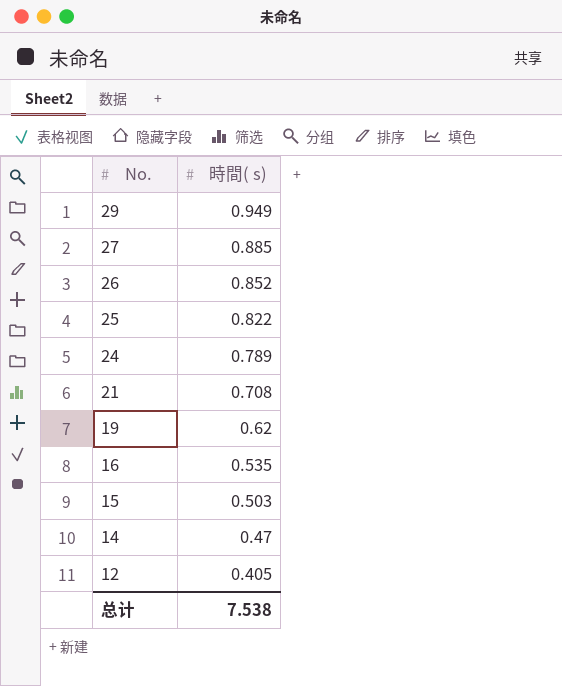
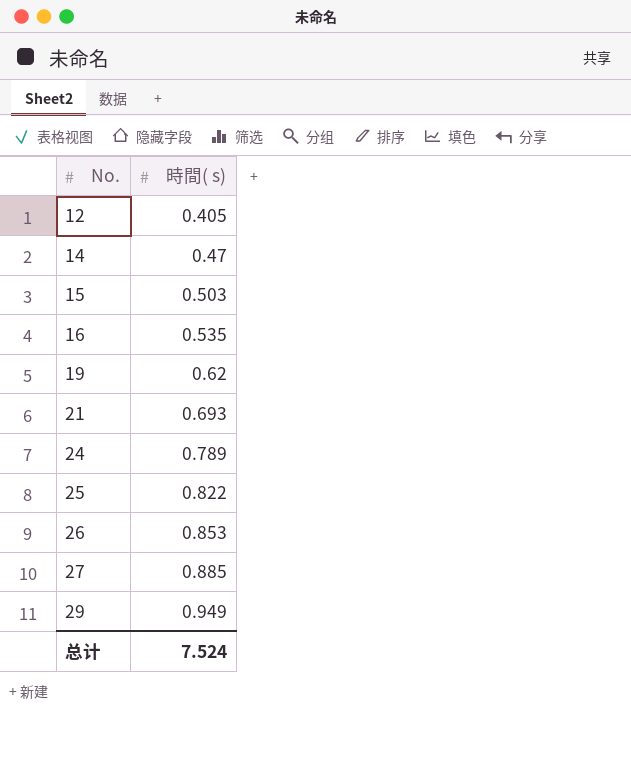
row order: No. descending -> No. ascending
21 | 時間( s): 0.708 -> 0.693
26 | 時間( s): 0.852 -> 0.853
总计 | 時間( s): 7.538 -> 7.524

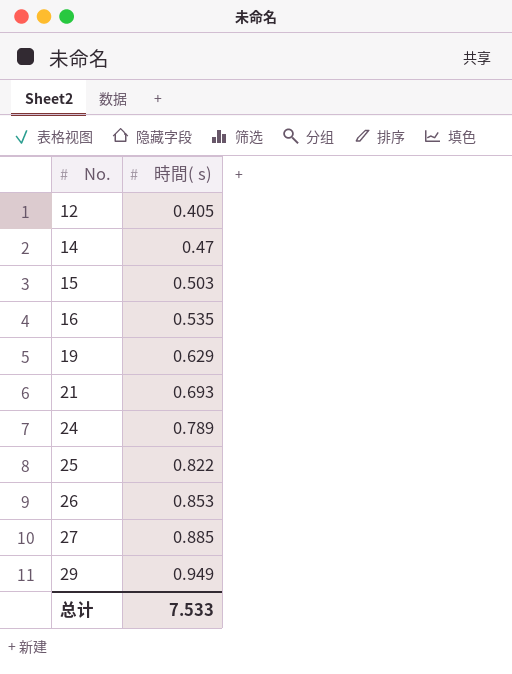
19 | 時間( s): 0.62 -> 0.629
总计 | 時間( s): 7.524 -> 7.533

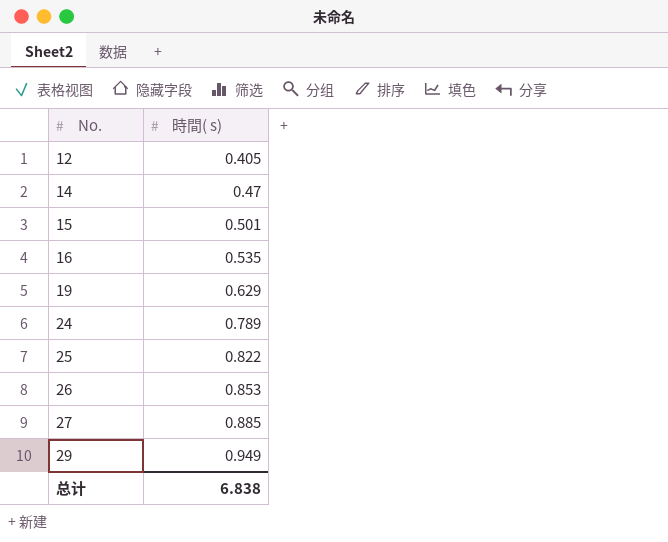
row 21: 0.693 -> none
15 | 時間( s): 0.503 -> 0.501
总计 | 時間( s): 7.533 -> 6.838

